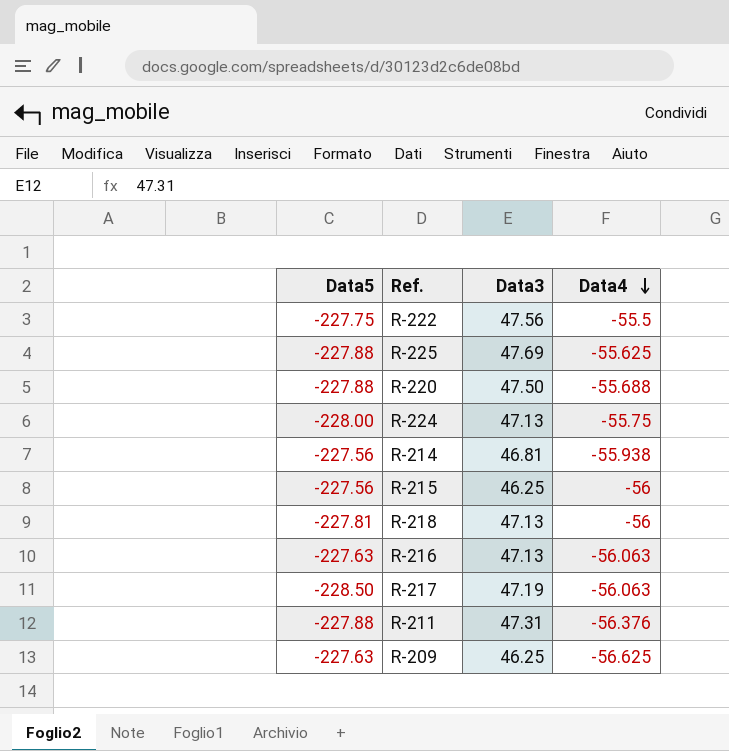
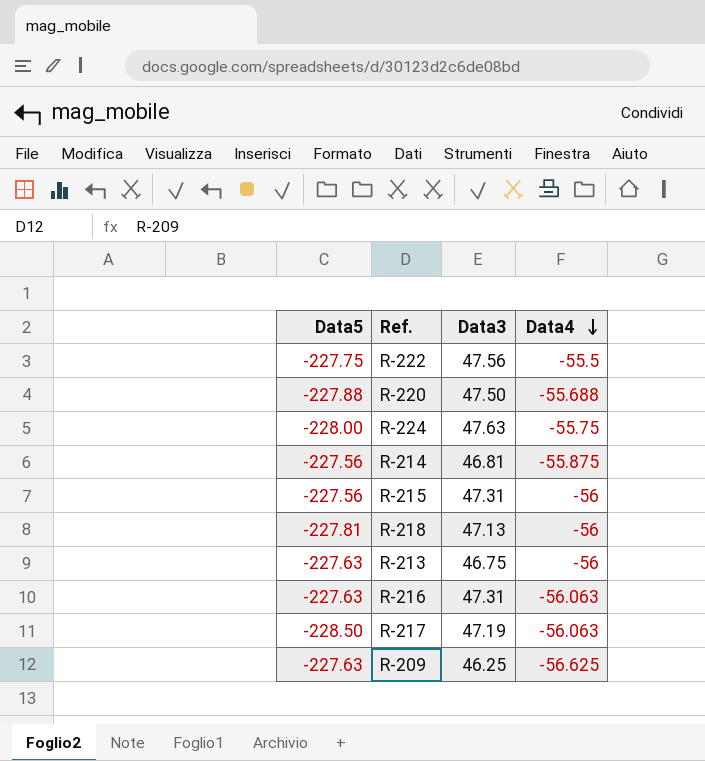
row R-225: -227.88 | 47.69 | -55.625 -> none
row R-211: -227.88 | 47.31 | -56.376 -> none
R-224 | Data3: 47.13 -> 47.63
R-214 | Data4: -55.938 -> -55.875
R-215 | Data3: 46.25 -> 47.31
row R-213: none -> -227.63 | 46.75 | -56
R-216 | Data3: 47.13 -> 47.31

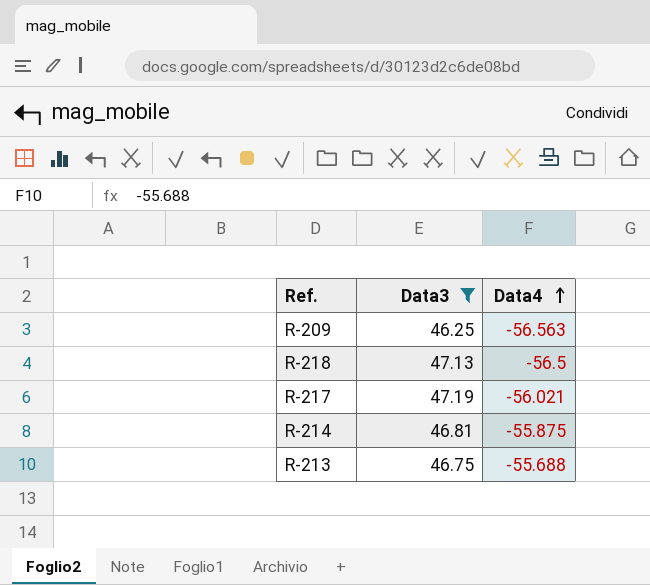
filter: none -> Data3 <= 47.19
row order: Data4 descending -> Data4 ascending
column Data5 | position: 1 -> none
R-209 | Data4: -56.625 -> -56.563
R-218 | Data4: -56 -> -56.5
R-217 | Data4: -56.063 -> -56.021
R-213 | Data4: -56 -> -55.688

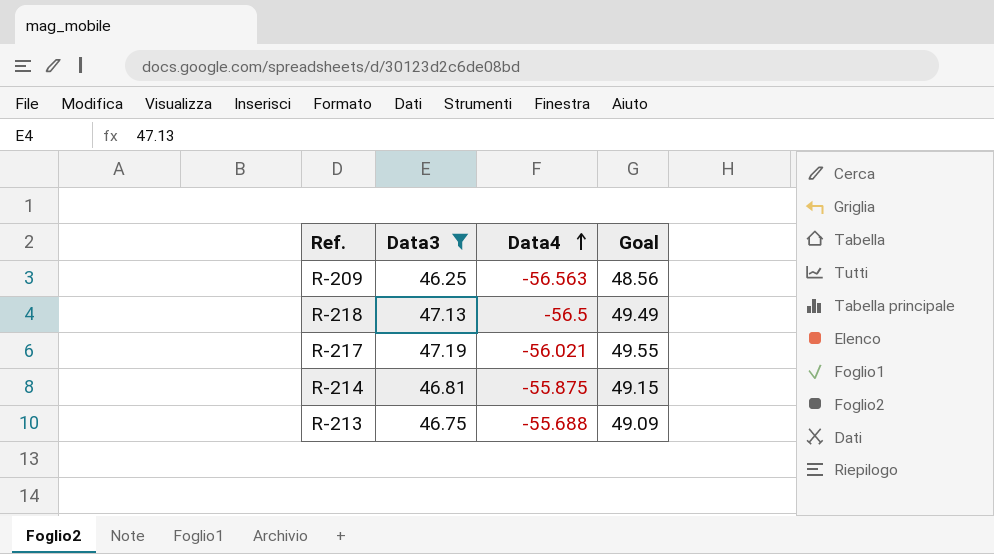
column Goal | formula: none -> [Data3] * 1.05

